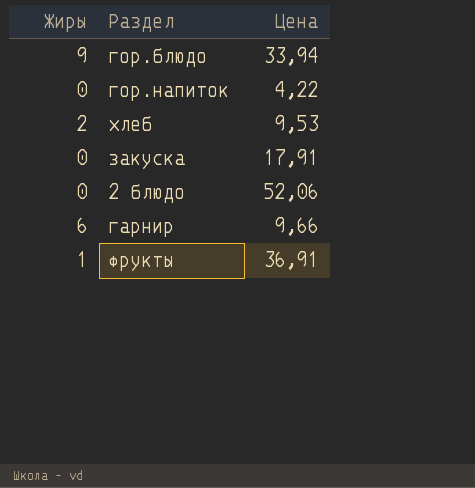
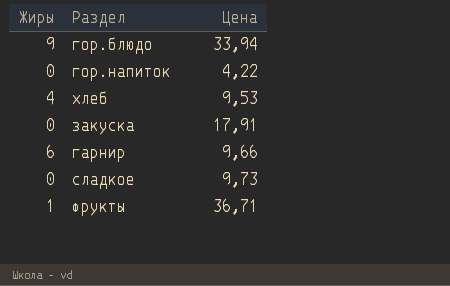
row 2 блюдо: 0 | 52,06 -> none
хлеб | Жиры: 2 -> 4
row сладкое: none -> 0 | 9,73
фрукты | Цена: 36,91 -> 36,71

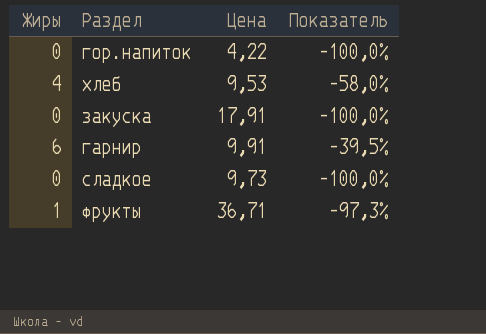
column Показатель | formula: none -> ([Жиры] - [Цена]) / [Цена]
row гор.блюдо: 9 | 33,94 -> none
гарнир | Цена: 9,66 -> 9,91

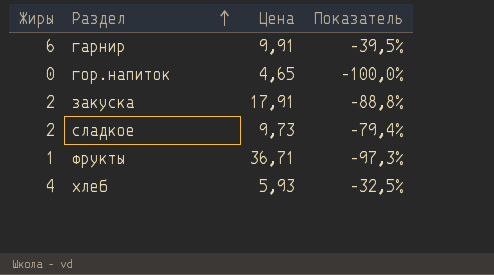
row order: none -> Раздел ascending
гор.напиток | Цена: 4,22 -> 4,65
закуска | Жиры: 0 -> 2
закуска | Показатель: -100,0% -> -88,8%
сладкое | Жиры: 0 -> 2
сладкое | Показатель: -100,0% -> -79,4%
хлеб | Цена: 9,53 -> 5,93
хлеб | Показатель: -58,0% -> -32,5%

